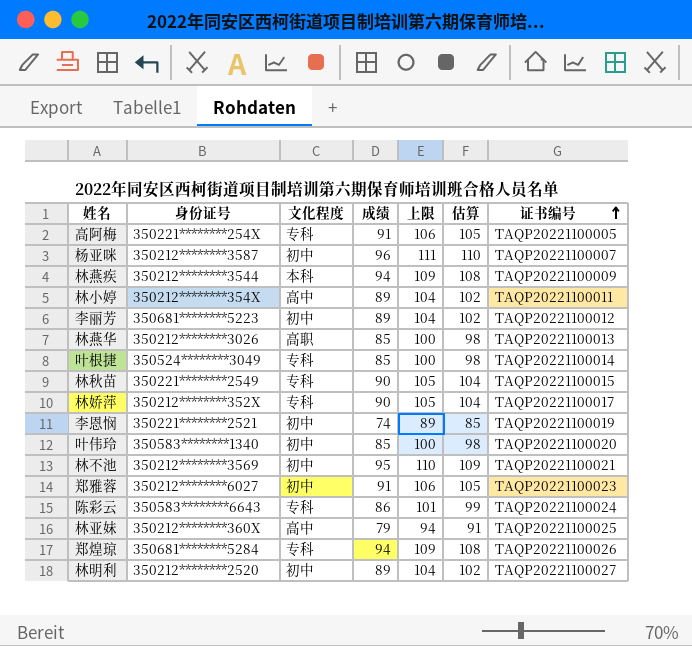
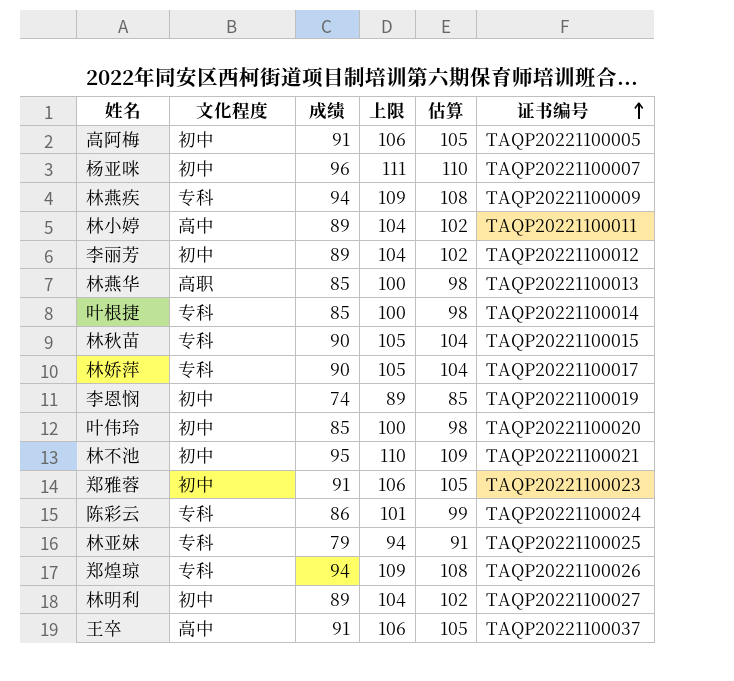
column 身份证号 | position: 2 -> none
高阿梅 | 文化程度: 专科 -> 初中
林燕疾 | 文化程度: 本科 -> 专科
林亚妹 | 文化程度: 高中 -> 专科
row 王卒: none -> 高中 | 91 | 106 | 105 | TAQP20221100037

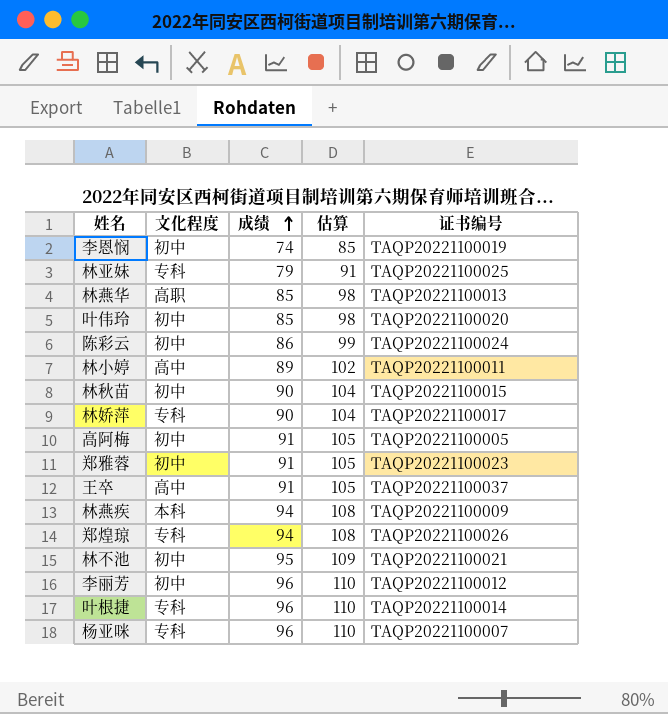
row order: 证书编号 ascending -> 成绩 ascending
column 上限 | formula: [成绩] + 15 -> none
row 林明利: 初中 | 89 | 104 | 102 | TAQP20221100027 -> none
陈彩云 | 文化程度: 专科 -> 初中
林秋苗 | 文化程度: 专科 -> 初中
林燕疾 | 文化程度: 专科 -> 本科
李丽芳 | 成绩: 89 -> 96
李丽芳 | 估算: 102 -> 110
叶根捷 | 成绩: 85 -> 96
叶根捷 | 估算: 98 -> 110
杨亚咪 | 文化程度: 初中 -> 专科

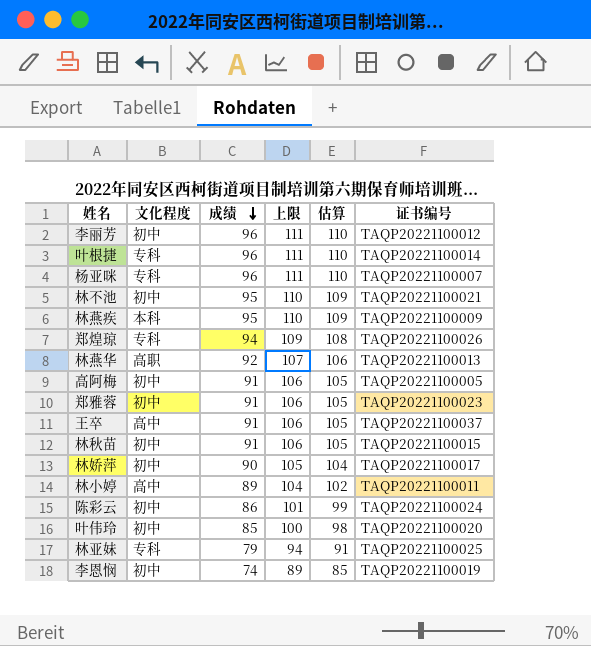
row order: 成绩 ascending -> 成绩 descending
column 上限 | formula: none -> [成绩] + 15
林燕疾 | 成绩: 94 -> 95
林燕疾 | 估算: 108 -> 109
林燕华 | 成绩: 85 -> 92
林燕华 | 估算: 98 -> 106
林秋苗 | 成绩: 90 -> 91
林秋苗 | 估算: 104 -> 105
林娇萍 | 文化程度: 专科 -> 初中

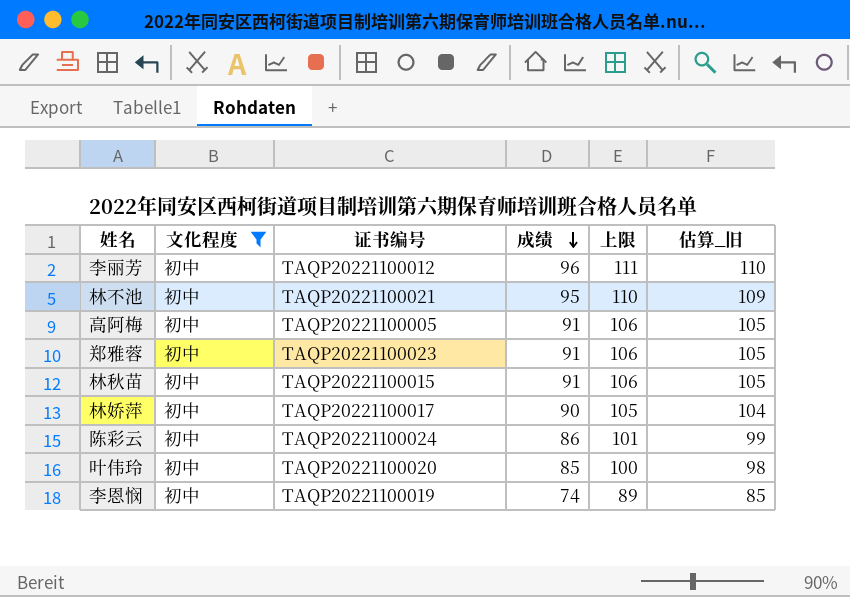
filter: none -> 文化程度 = 初中
column 证书编号 | position: 6 -> 3
column name: 估算 -> 估算_旧

